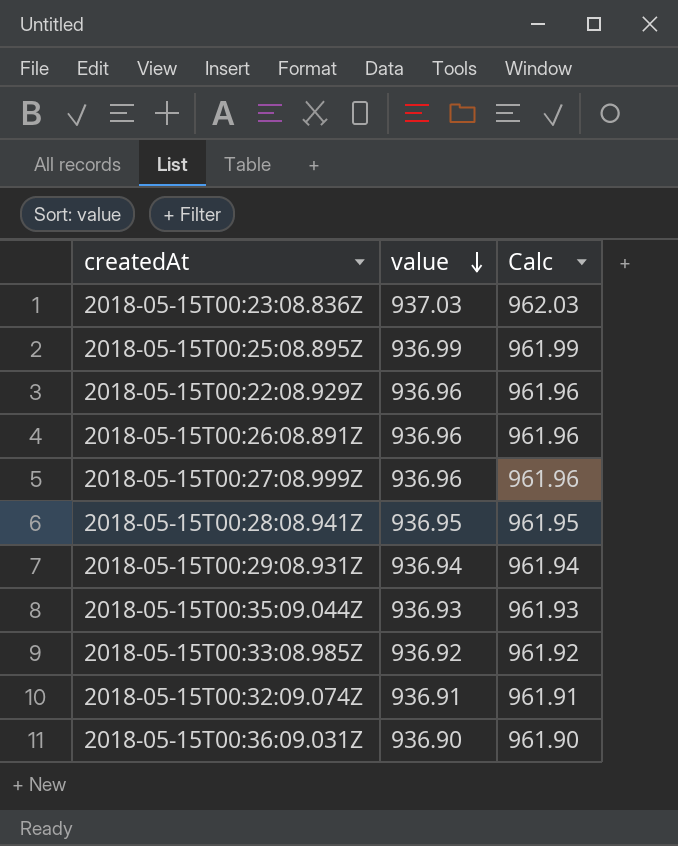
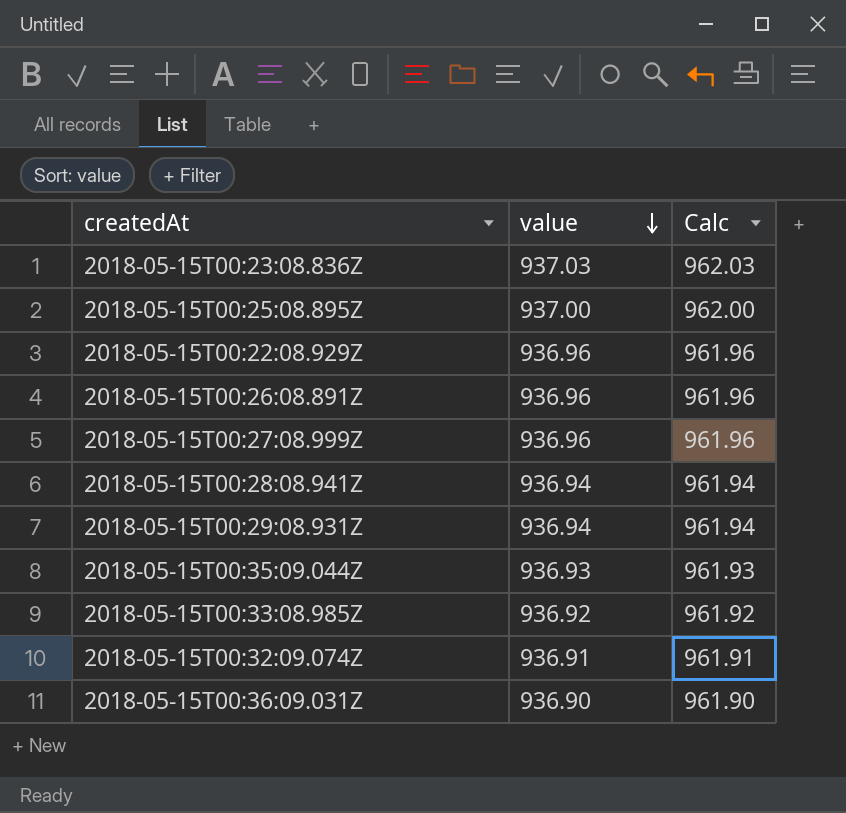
2018-05-15T00:25:08.895Z | value: 936.99 -> 937.00
2018-05-15T00:25:08.895Z | Calc: 961.99 -> 962.00
2018-05-15T00:28:08.941Z | value: 936.95 -> 936.94
2018-05-15T00:28:08.941Z | Calc: 961.95 -> 961.94

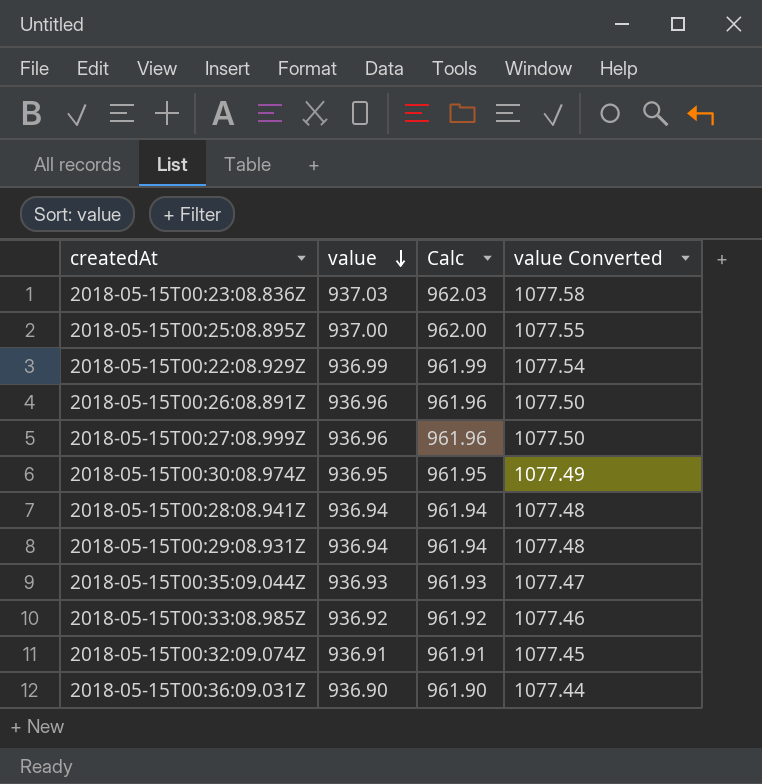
column value Converted | formula: none -> [value] * 1.15
2018-05-15T00:22:08.929Z | value: 936.96 -> 936.99
2018-05-15T00:22:08.929Z | Calc: 961.96 -> 961.99
row 2018-05-15T00:30:08.974Z: none -> 936.95 | 961.95 | 1077.49

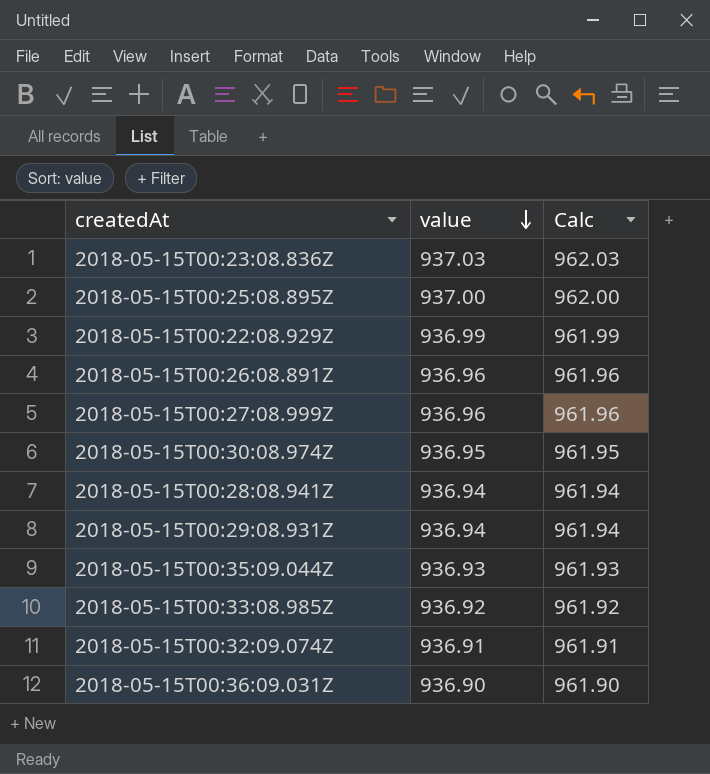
column value Converted | formula: [value] * 1.15 -> none

